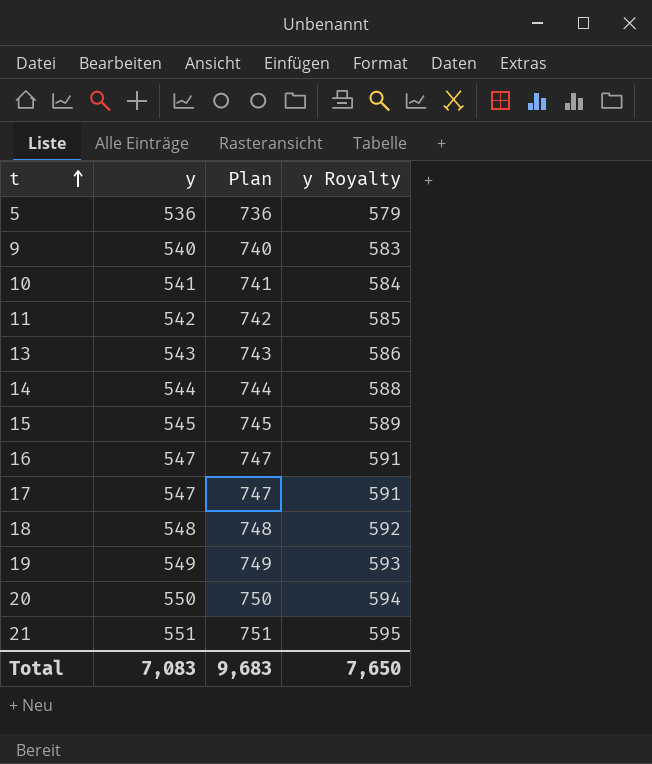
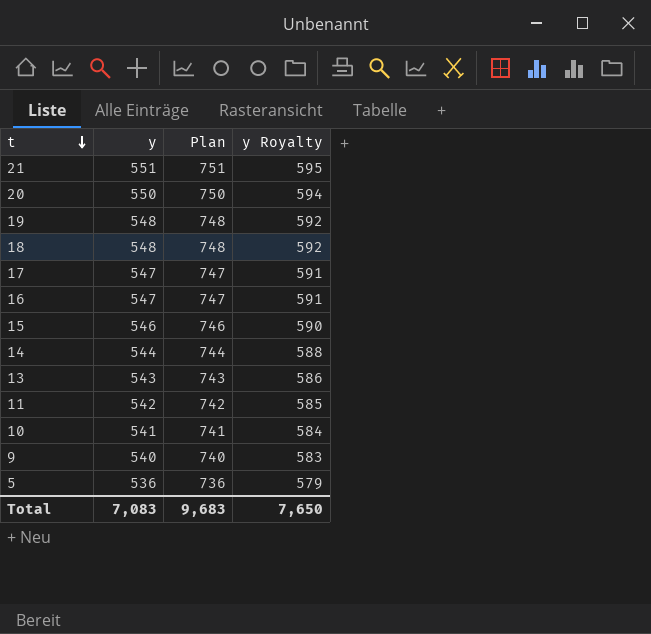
row order: t ascending -> t descending
19 | y: 549 -> 548
19 | Plan: 749 -> 748
19 | y Royalty: 593 -> 592
15 | y: 545 -> 546
15 | Plan: 745 -> 746
15 | y Royalty: 589 -> 590

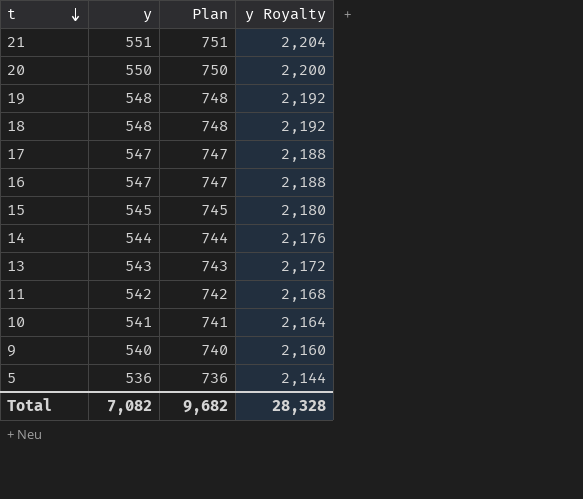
column y Royalty | formula: [y] * 1.08 -> [y] * 4
15 | y: 546 -> 545
15 | Plan: 746 -> 745
Total | y: 7,083 -> 7,082
Total | Plan: 9,683 -> 9,682
Total | y Royalty: 7,650 -> 28,328

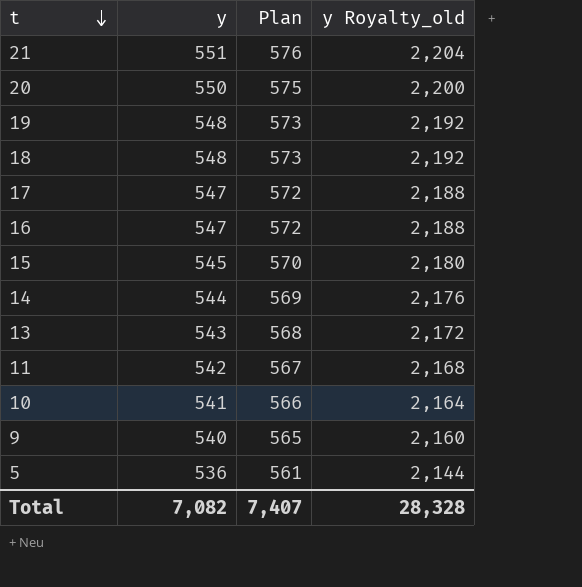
column Plan | formula: [y] + 200 -> [y] + 25
column name: y Royalty -> y Royalty_old
Total | Plan: 9,682 -> 7,407

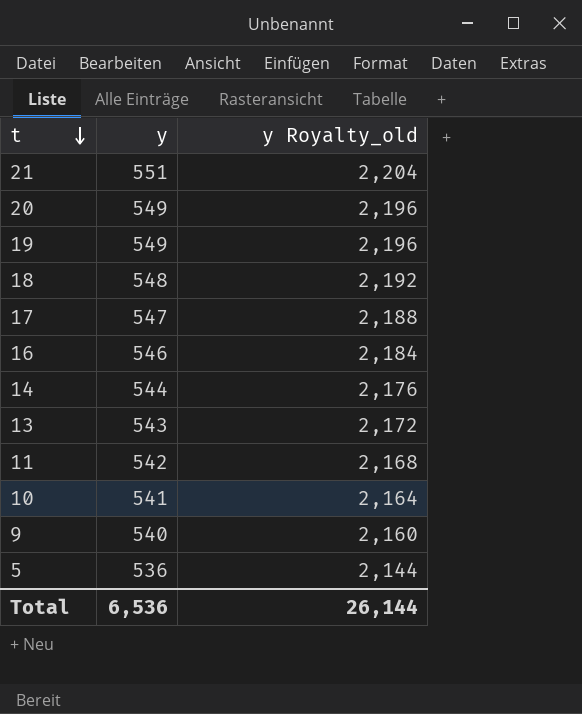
column Plan | formula: [y] + 25 -> none
row 15: 545 | 570 | 2,180 -> none
20 | y: 550 -> 549
20 | y Royalty_old: 2,200 -> 2,196
19 | y: 548 -> 549
19 | y Royalty_old: 2,192 -> 2,196
16 | y: 547 -> 546
16 | y Royalty_old: 2,188 -> 2,184
Total | y: 7,082 -> 6,536
Total | y Royalty_old: 28,328 -> 26,144

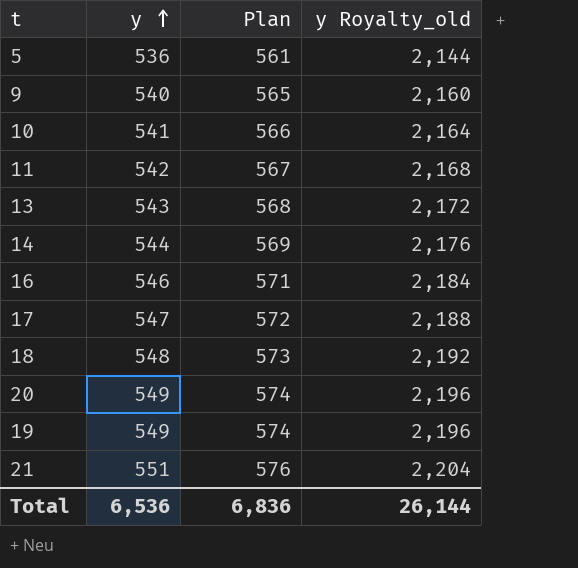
row order: t descending -> y ascending
column Plan | formula: none -> [y] + 25

